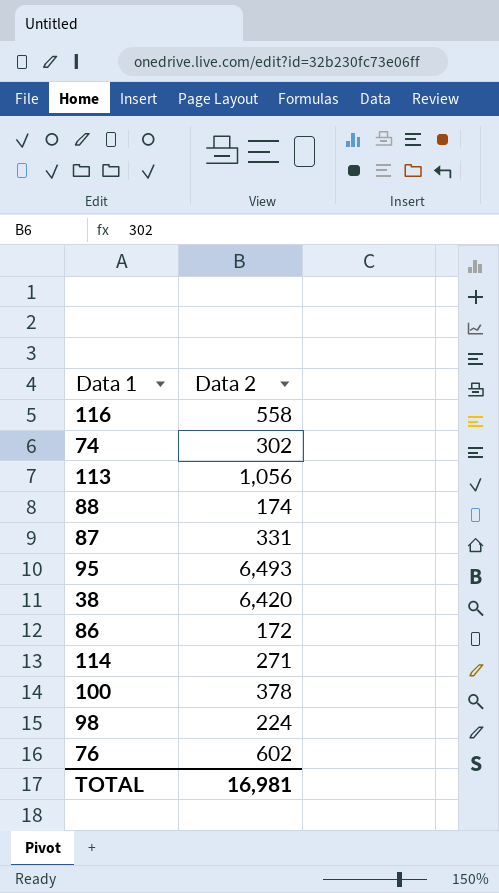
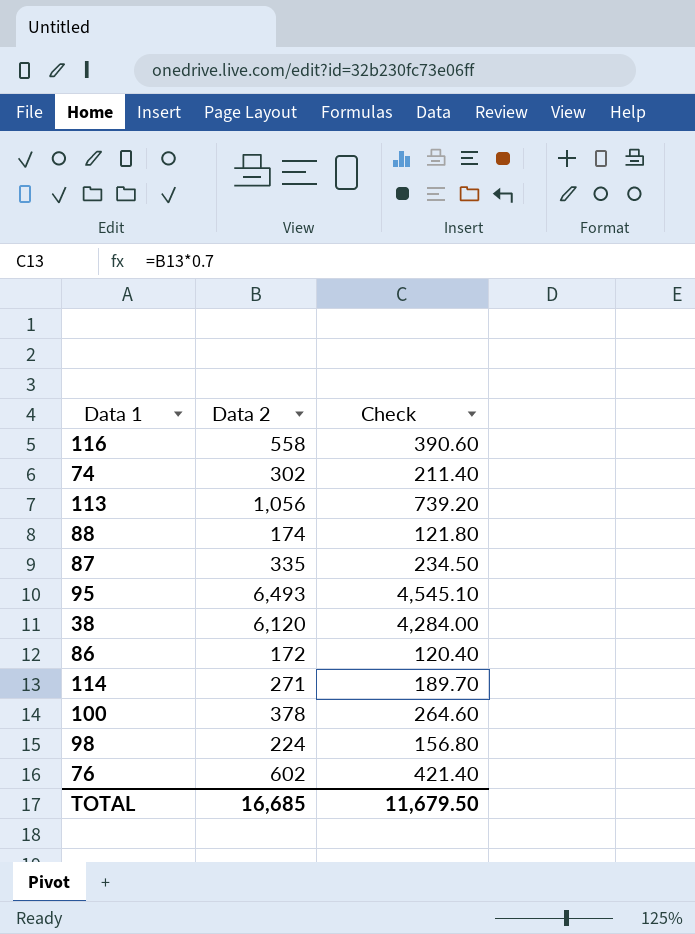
column Check | formula: none -> [Data 2] * 0.7
87 | Data 2: 331 -> 335
38 | Data 2: 6,420 -> 6,120
TOTAL | Data 2: 16,981 -> 16,685

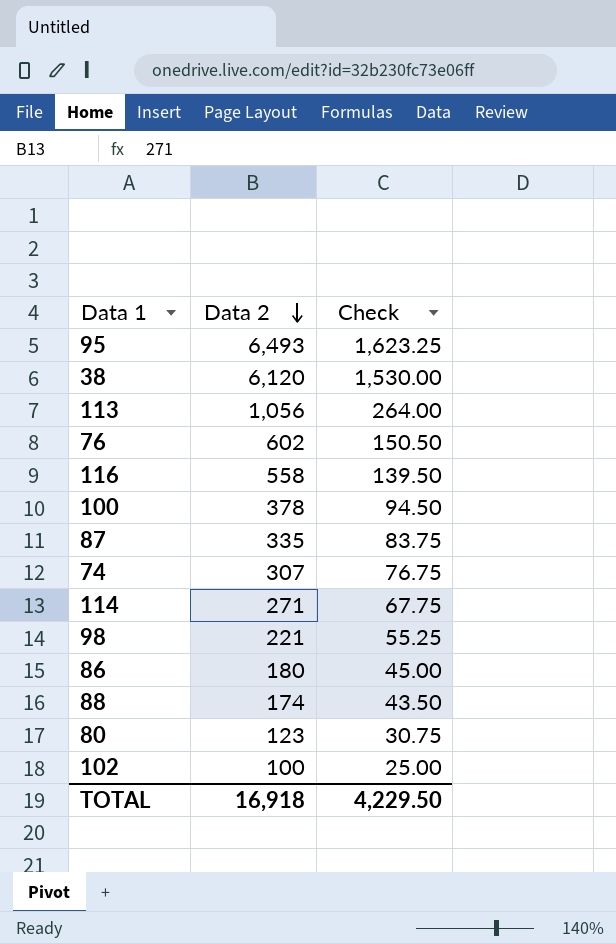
row order: none -> Data 2 descending
column Check | formula: [Data 2] * 0.7 -> [Data 2] * 0.25
74 | Data 2: 302 -> 307
98 | Data 2: 224 -> 221
86 | Data 2: 172 -> 180
row 80: none -> 123 | 30.75
row 102: none -> 100 | 25.00
TOTAL | Data 2: 16,685 -> 16,918
TOTAL | Check: 11,679.50 -> 4,229.50

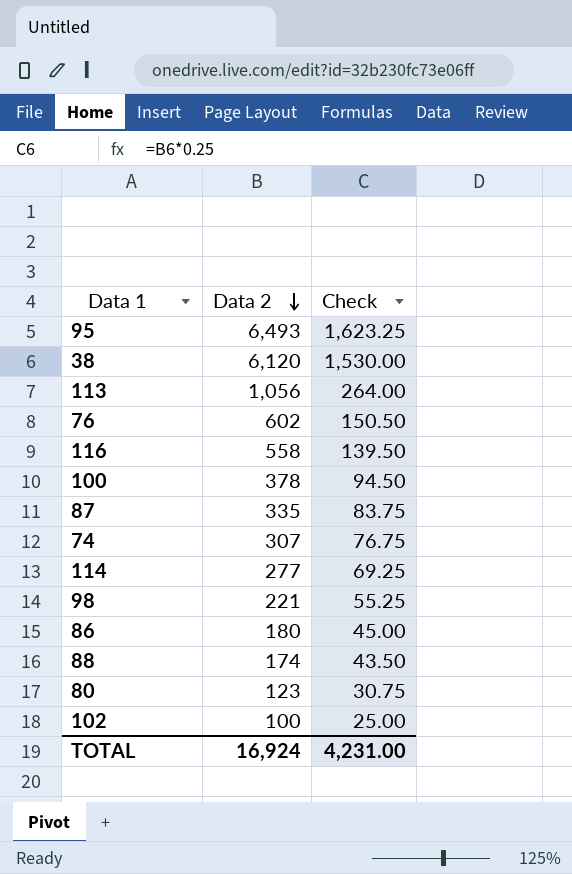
114 | Data 2: 271 -> 277
114 | Check: 67.75 -> 69.25
TOTAL | Data 2: 16,918 -> 16,924
TOTAL | Check: 4,229.50 -> 4,231.00

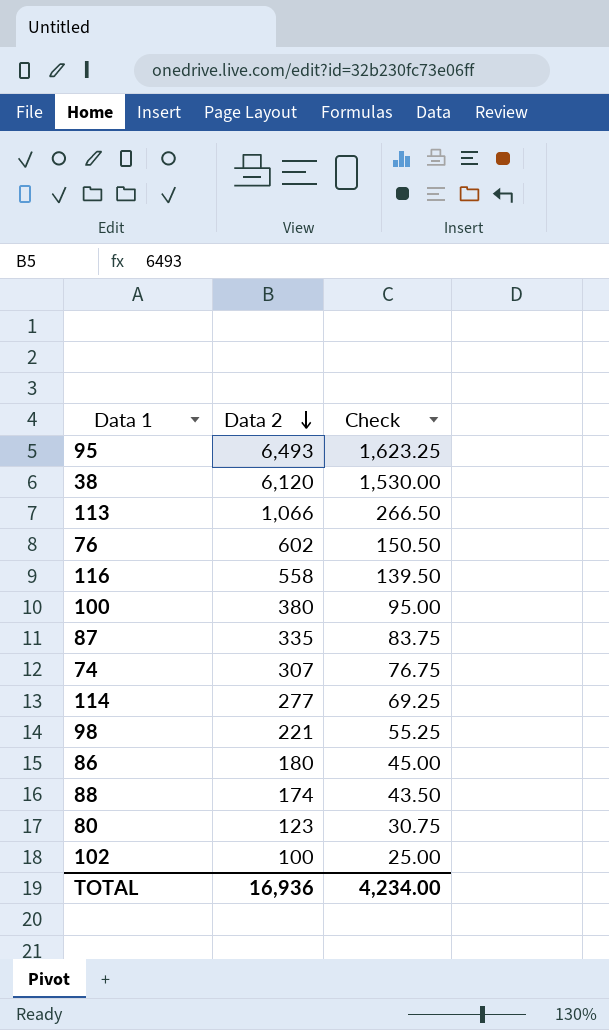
113 | Data 2: 1,056 -> 1,066
113 | Check: 264.00 -> 266.50
100 | Data 2: 378 -> 380
100 | Check: 94.50 -> 95.00
TOTAL | Data 2: 16,924 -> 16,936
TOTAL | Check: 4,231.00 -> 4,234.00

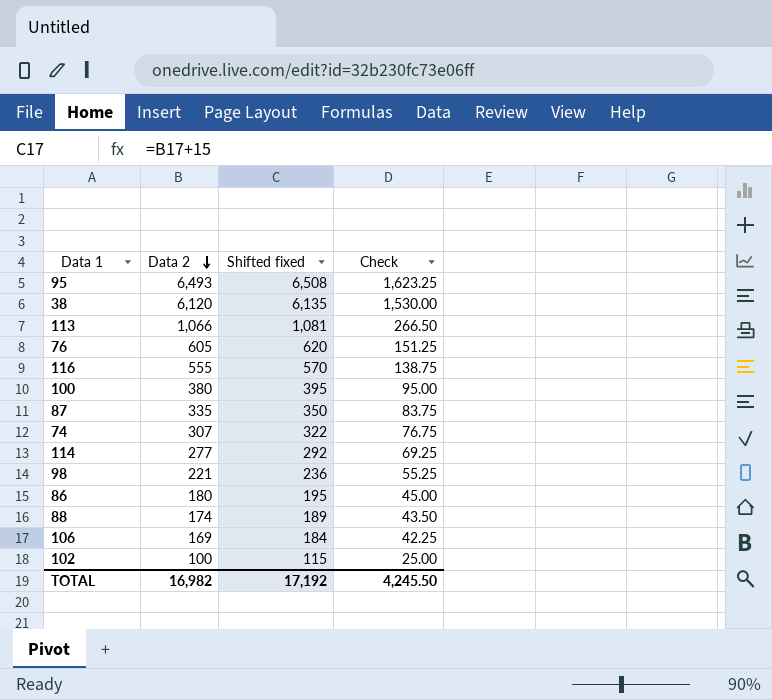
column Shifted fixed | formula: none -> [Data 2] + 15
row 80: 123 | 30.75 -> none
76 | Data 2: 602 -> 605
76 | Check: 150.50 -> 151.25
116 | Data 2: 558 -> 555
116 | Check: 139.50 -> 138.75
row 106: none -> 169 | 184 | 42.25
TOTAL | Data 2: 16,936 -> 16,982
TOTAL | Check: 4,234.00 -> 4,245.50

